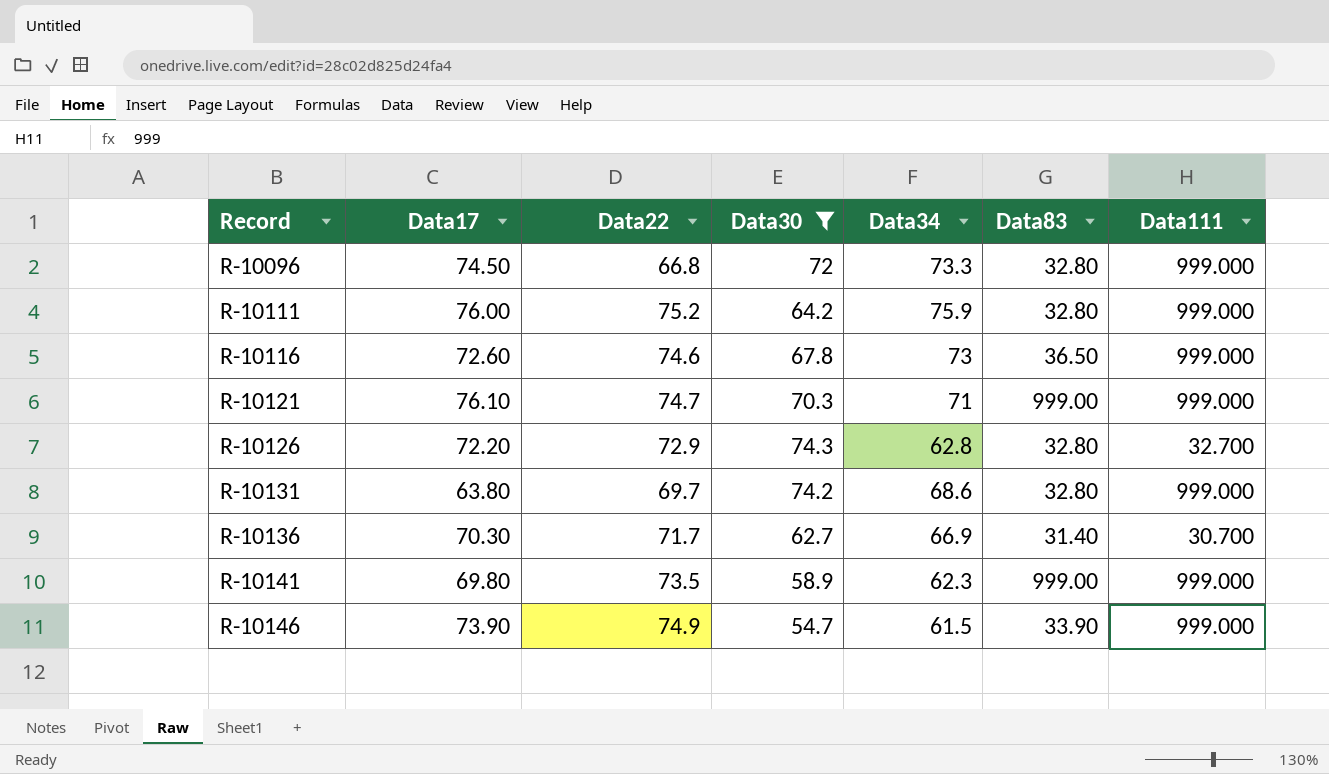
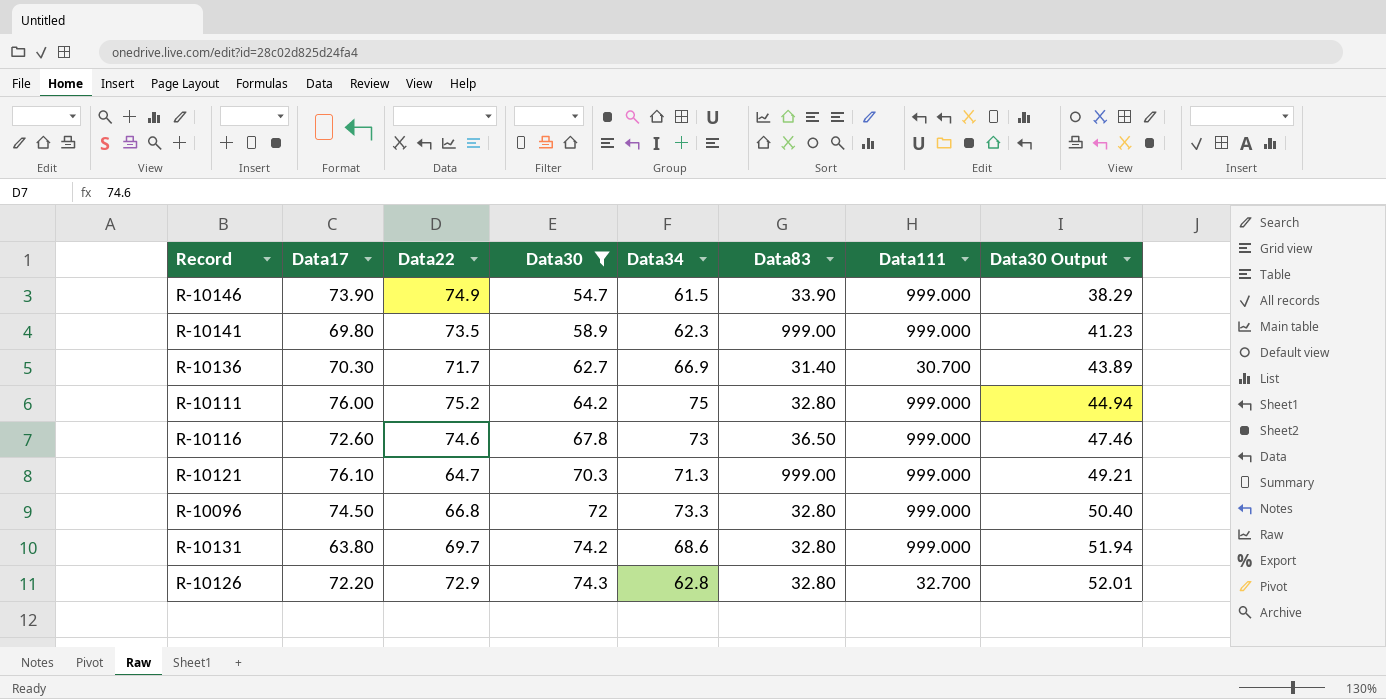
row order: Record ascending -> Data30 ascending
column Data30 Output | formula: none -> [Data30] * 0.7
R-10111 | Data34: 75.9 -> 75
R-10121 | Data22: 74.7 -> 64.7
R-10121 | Data34: 71 -> 71.3

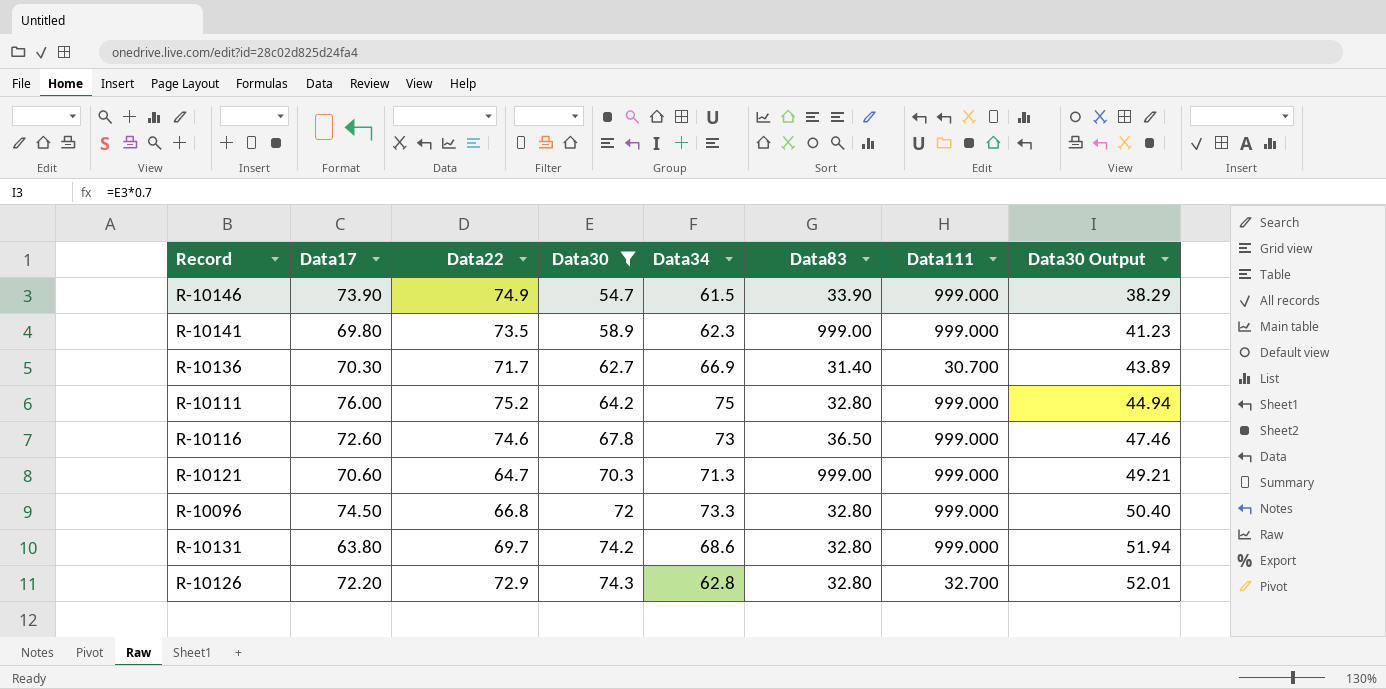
R-10121 | Data17: 76.10 -> 70.60

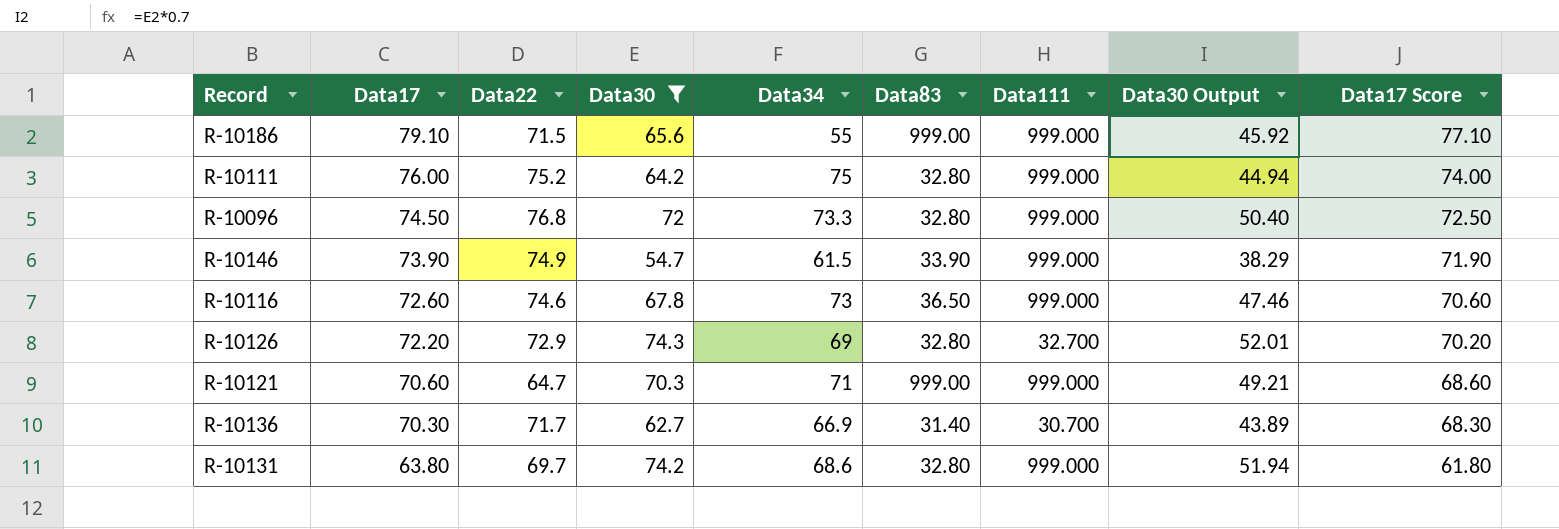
row order: Data30 ascending -> Data17 descending
column Data17 Score | formula: none -> [Data17] - 2
row R-10141: 69.80 | 73.5 | 58.9 | 62.3 | 999.00 | 999.000 | 41.23 -> none
row R-10186: none -> 79.10 | 71.5 | 65.6 | 55 | 999.00 | 999.000 | 45.92 | 77.10
R-10096 | Data22: 66.8 -> 76.8
R-10126 | Data34: 62.8 -> 69
R-10121 | Data34: 71.3 -> 71

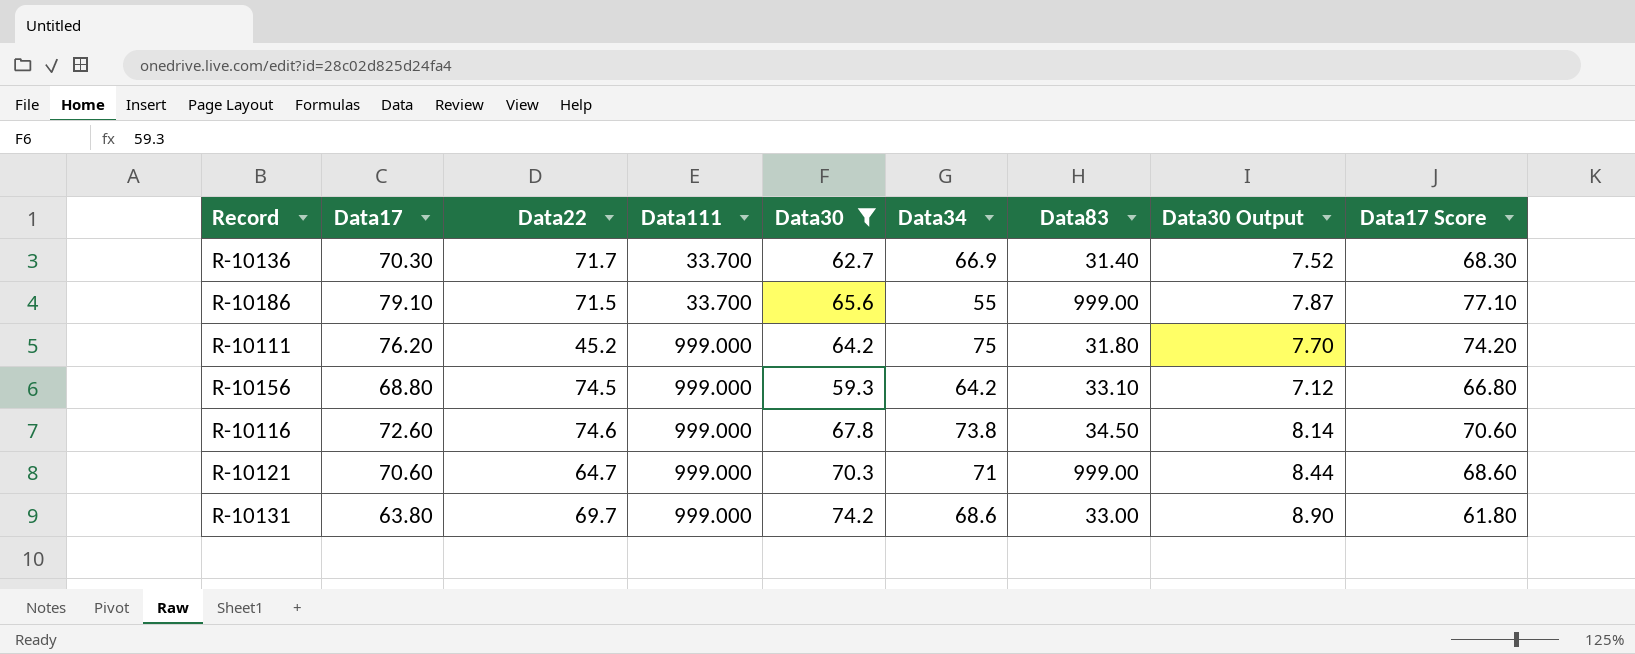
row order: Data17 descending -> Data111 ascending
column Data111 | position: 7 -> 4
column Data30 Output | formula: [Data30] * 0.7 -> [Data30] * 0.12
row R-10096: 74.50 | 76.8 | 72 | 73.3 | 32.80 | 999.000 | 50.40 | 72.50 -> none
row R-10146: 73.90 | 74.9 | 54.7 | 61.5 | 33.90 | 999.000 | 38.29 | 71.90 -> none
row R-10126: 72.20 | 72.9 | 74.3 | 69 | 32.80 | 32.700 | 52.01 | 70.20 -> none
R-10136 | Data111: 30.700 -> 33.700
R-10186 | Data111: 999.000 -> 33.700
R-10111 | Data17: 76.00 -> 76.20
R-10111 | Data22: 75.2 -> 45.2
R-10111 | Data83: 32.80 -> 31.80
R-10111 | Data17 Score: 74.00 -> 74.20
row R-10156: none -> 68.80 | 74.5 | 999.000 | 59.3 | 64.2 | 33.10 | 7.12 | 66.80
R-10116 | Data34: 73 -> 73.8
R-10116 | Data83: 36.50 -> 34.50
R-10131 | Data83: 32.80 -> 33.00

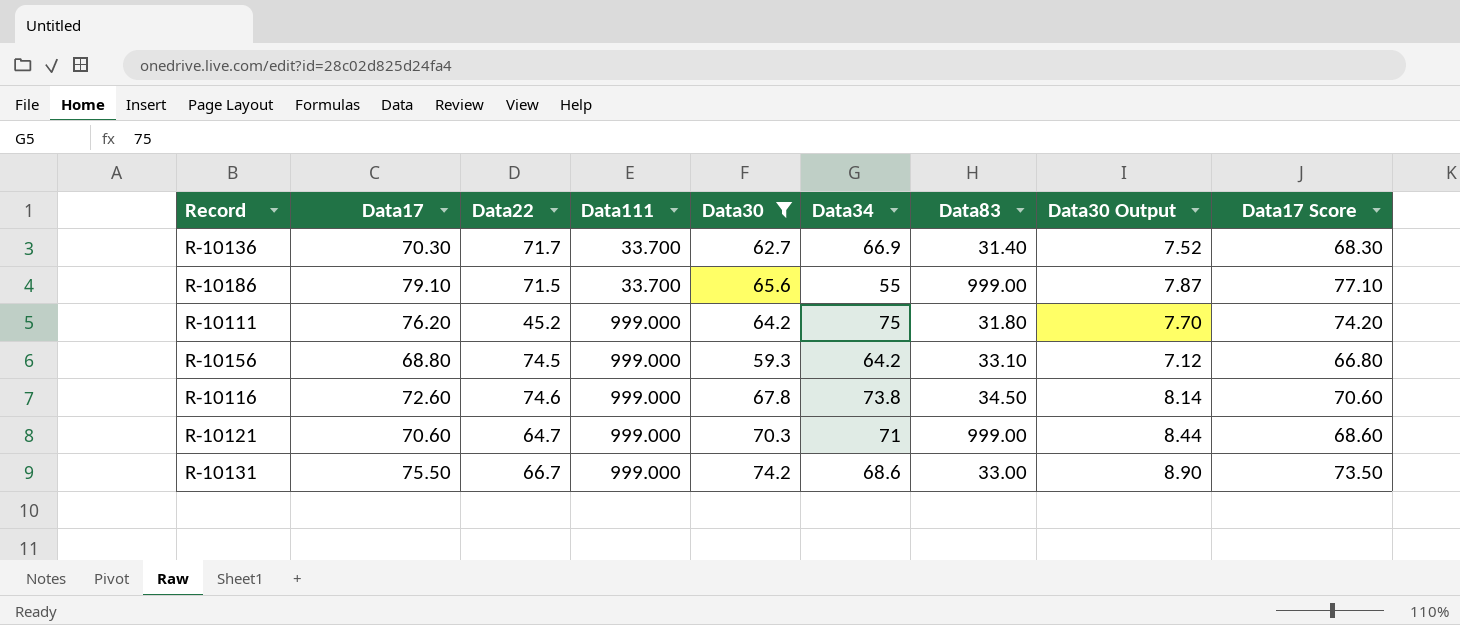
R-10131 | Data17: 63.80 -> 75.50
R-10131 | Data22: 69.7 -> 66.7
R-10131 | Data17 Score: 61.80 -> 73.50

